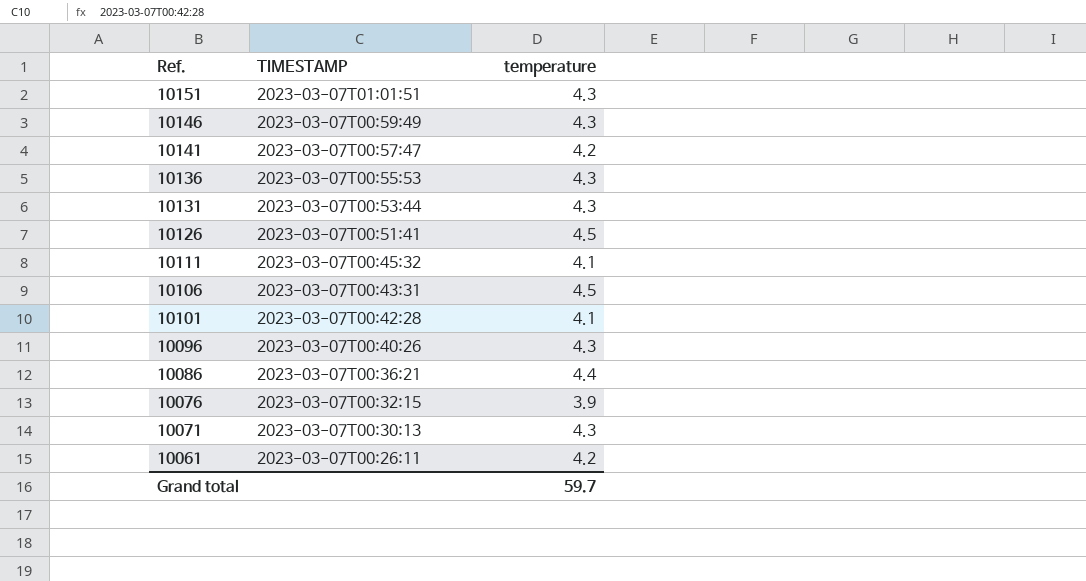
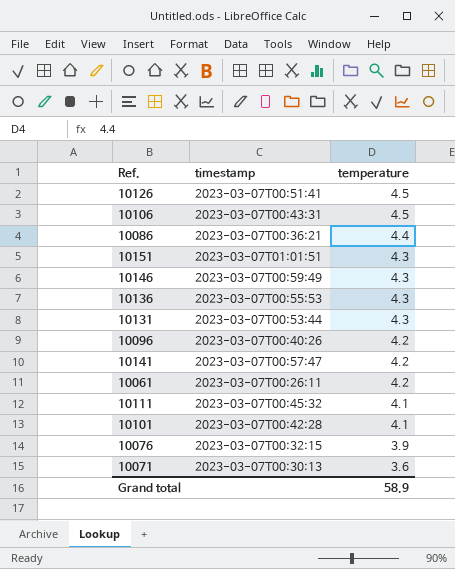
row order: Ref. descending -> temperature descending
column name: TIMESTAMP -> timestamp
10096 | temperature: 4.3 -> 4.2
10071 | temperature: 4.3 -> 3.6
Grand total | temperature: 59.7 -> 58.9

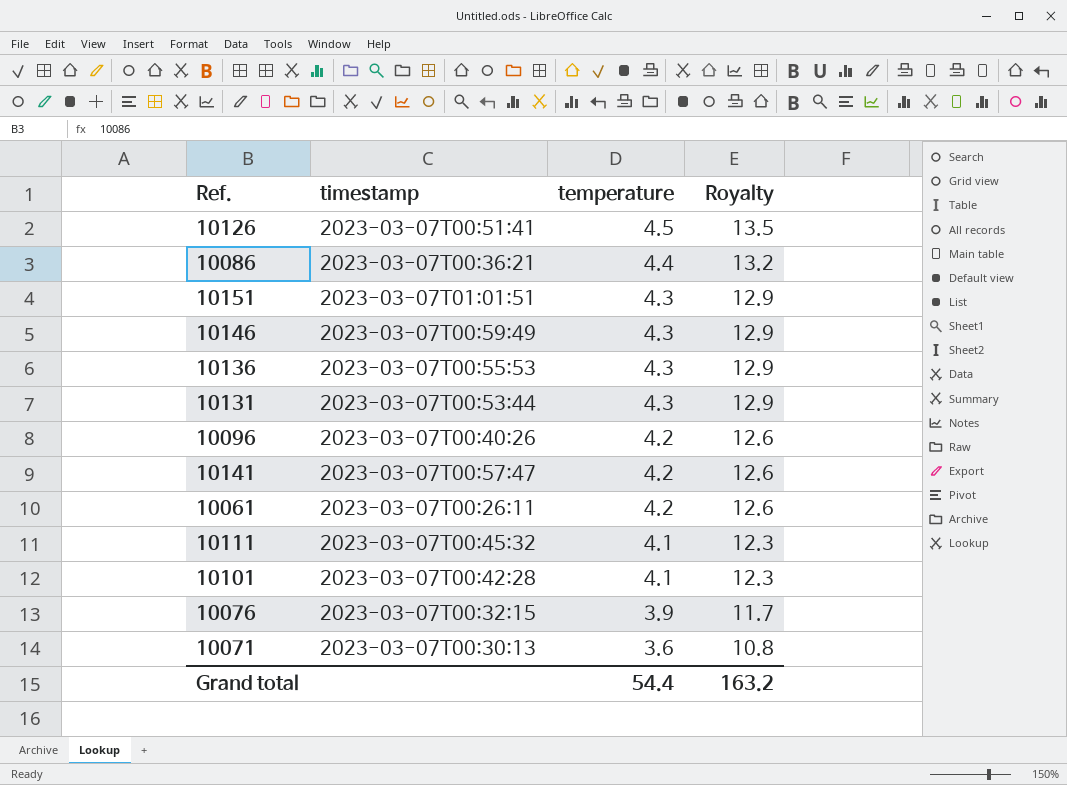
column Royalty | formula: none -> [temperature] * 3
row 10106: 2023-03-07T00:43:31 | 4.5 -> none
Grand total | temperature: 58.9 -> 54.4

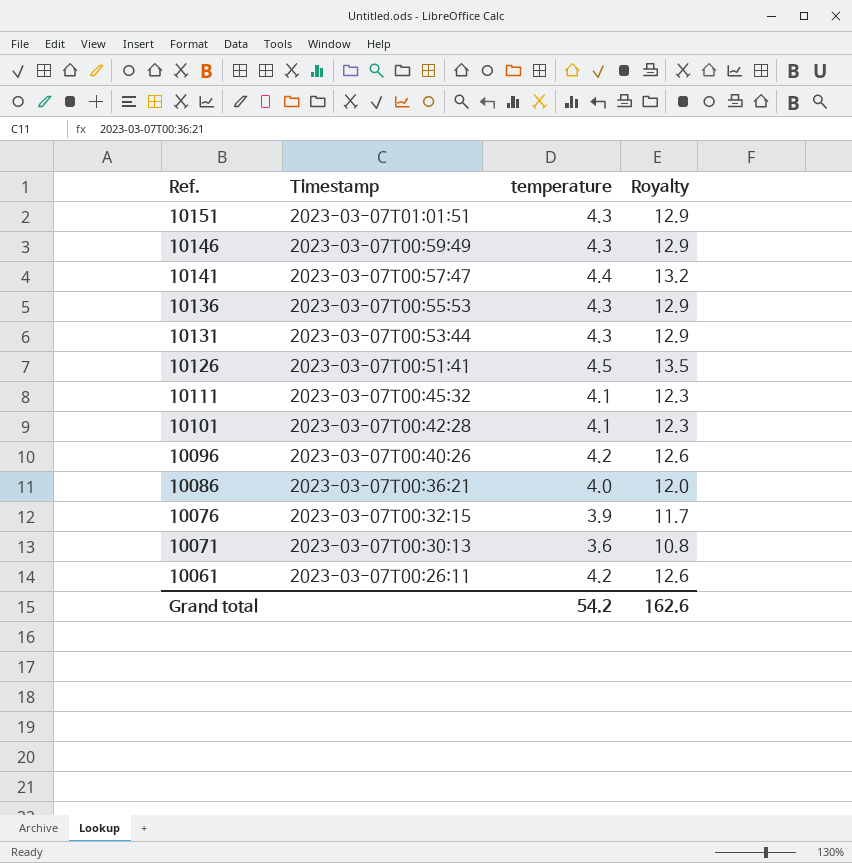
row order: temperature descending -> Ref. descending
column name: timestamp -> Timestamp
10141 | temperature: 4.2 -> 4.4
10141 | Royalty: 12.6 -> 13.2
10086 | temperature: 4.4 -> 4.0
10086 | Royalty: 13.2 -> 12.0
Grand total | temperature: 54.4 -> 54.2
Grand total | Royalty: 163.2 -> 162.6

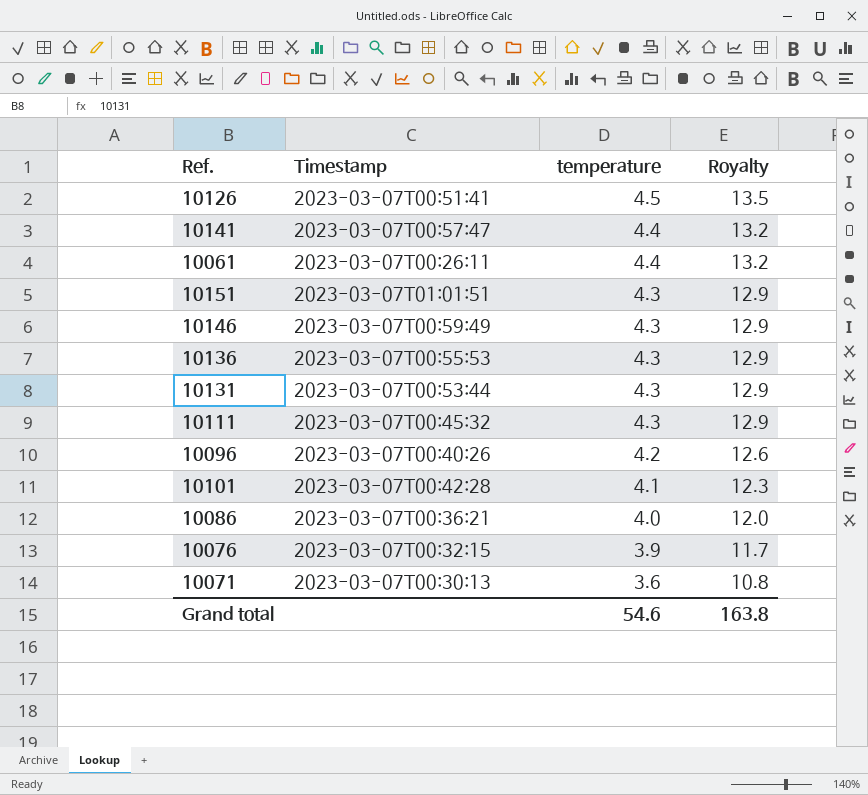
row order: Ref. descending -> temperature descending
10061 | temperature: 4.2 -> 4.4
10061 | Royalty: 12.6 -> 13.2
10111 | temperature: 4.1 -> 4.3
10111 | Royalty: 12.3 -> 12.9
Grand total | temperature: 54.2 -> 54.6
Grand total | Royalty: 162.6 -> 163.8

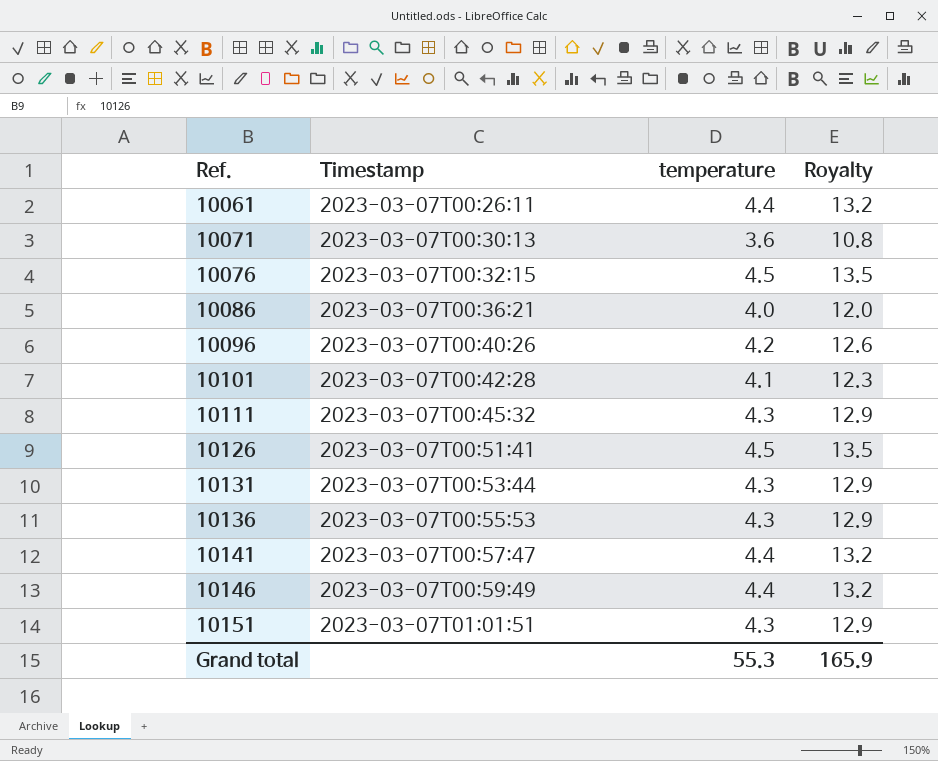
row order: temperature descending -> Ref. ascending
10076 | temperature: 3.9 -> 4.5
10076 | Royalty: 11.7 -> 13.5
10146 | temperature: 4.3 -> 4.4
10146 | Royalty: 12.9 -> 13.2
Grand total | temperature: 54.6 -> 55.3
Grand total | Royalty: 163.8 -> 165.9

